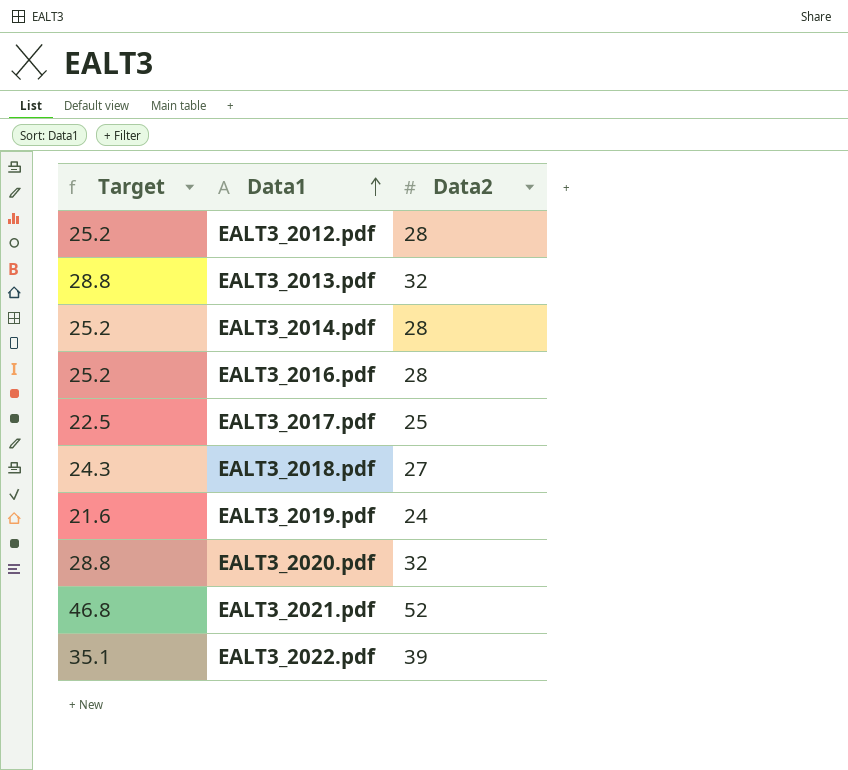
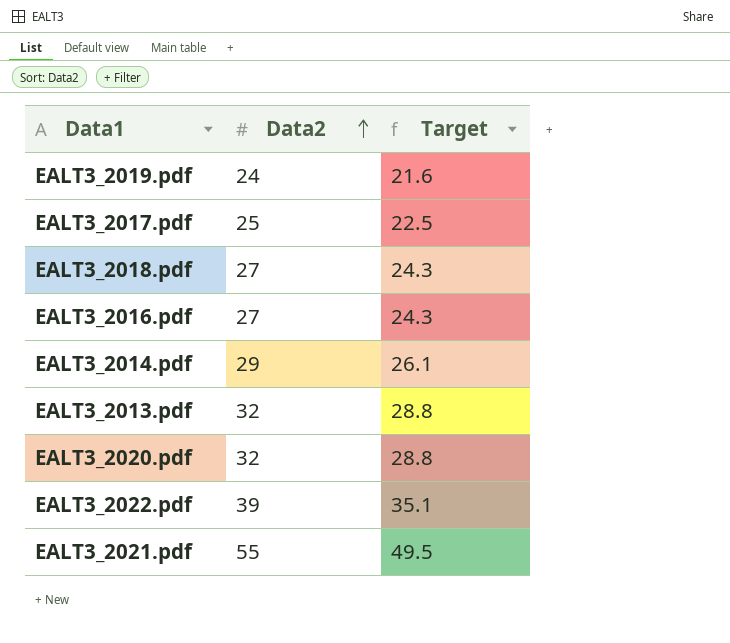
row order: Data1 ascending -> Data2 ascending
column Target | position: 1 -> 3
row EALT3_2012.pdf: 25.2 | 28 -> none
EALT3_2016.pdf | Data2: 28 -> 27
EALT3_2016.pdf | Target: 25.2 -> 24.3
EALT3_2014.pdf | Data2: 28 -> 29
EALT3_2014.pdf | Target: 25.2 -> 26.1
EALT3_2021.pdf | Data2: 52 -> 55
EALT3_2021.pdf | Target: 46.8 -> 49.5

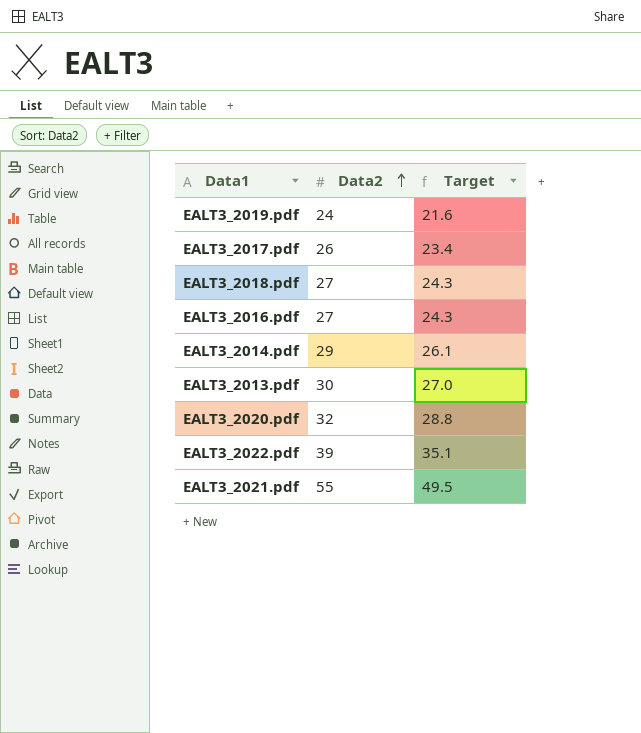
EALT3_2017.pdf | Data2: 25 -> 26
EALT3_2017.pdf | Target: 22.5 -> 23.4
EALT3_2013.pdf | Data2: 32 -> 30
EALT3_2013.pdf | Target: 28.8 -> 27.0

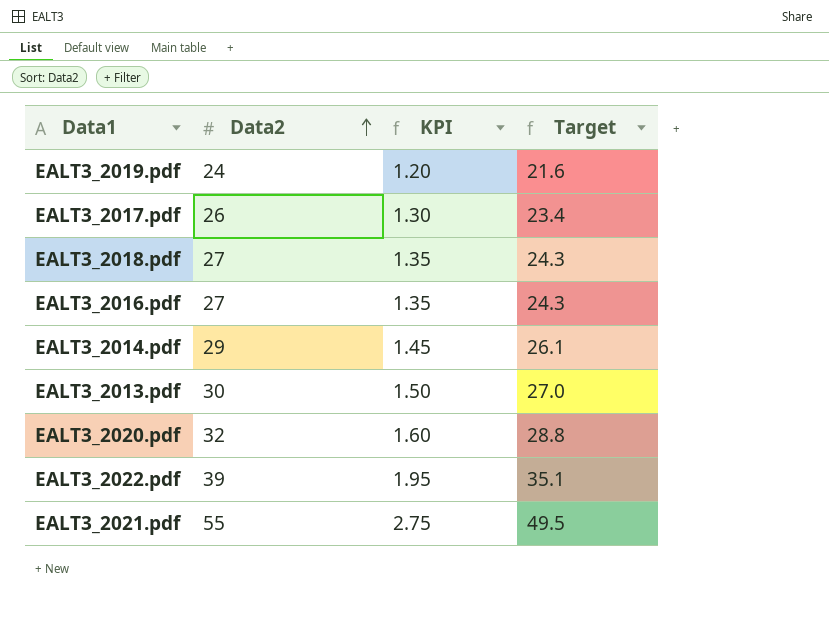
column KPI | formula: none -> [Data2] * 0.05

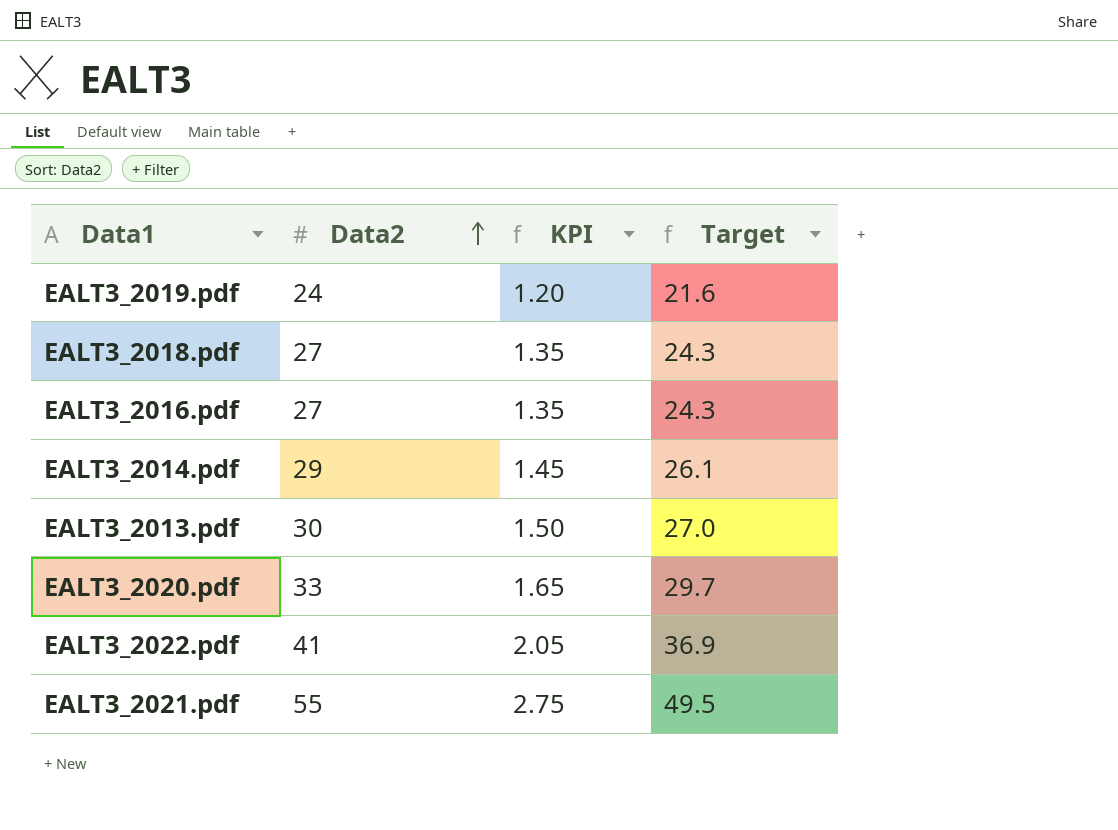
row EALT3_2017.pdf: 26 | 1.30 | 23.4 -> none
EALT3_2020.pdf | Data2: 32 -> 33
EALT3_2020.pdf | KPI: 1.60 -> 1.65
EALT3_2020.pdf | Target: 28.8 -> 29.7
EALT3_2022.pdf | Data2: 39 -> 41
EALT3_2022.pdf | KPI: 1.95 -> 2.05
EALT3_2022.pdf | Target: 35.1 -> 36.9

